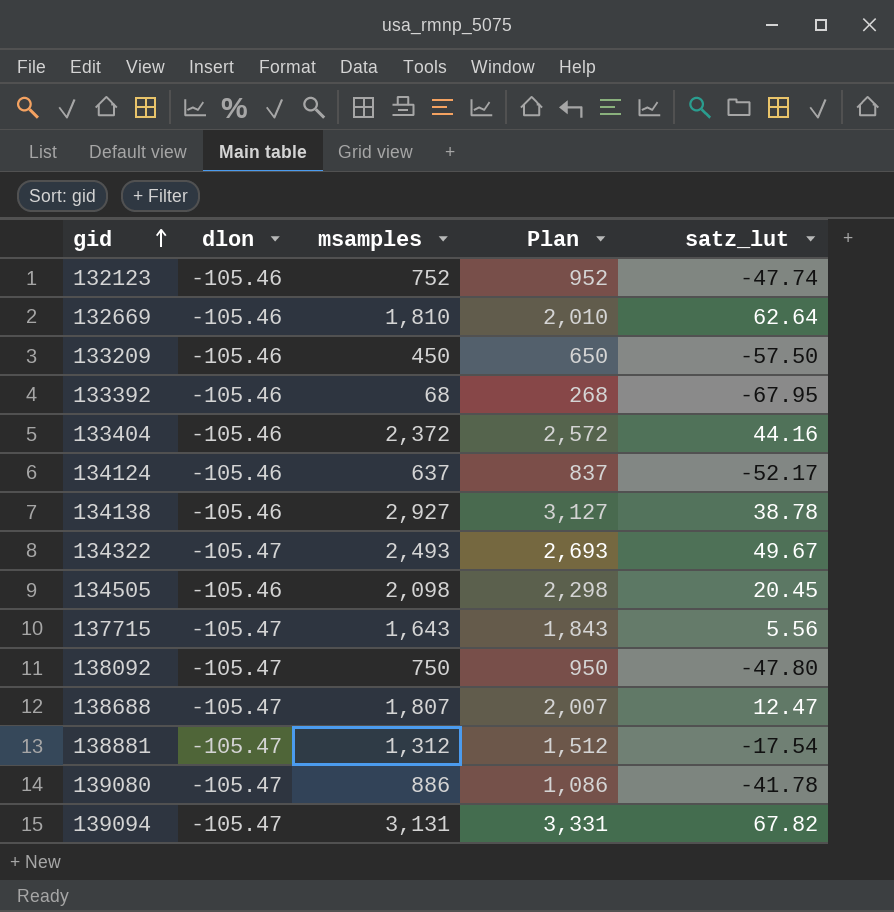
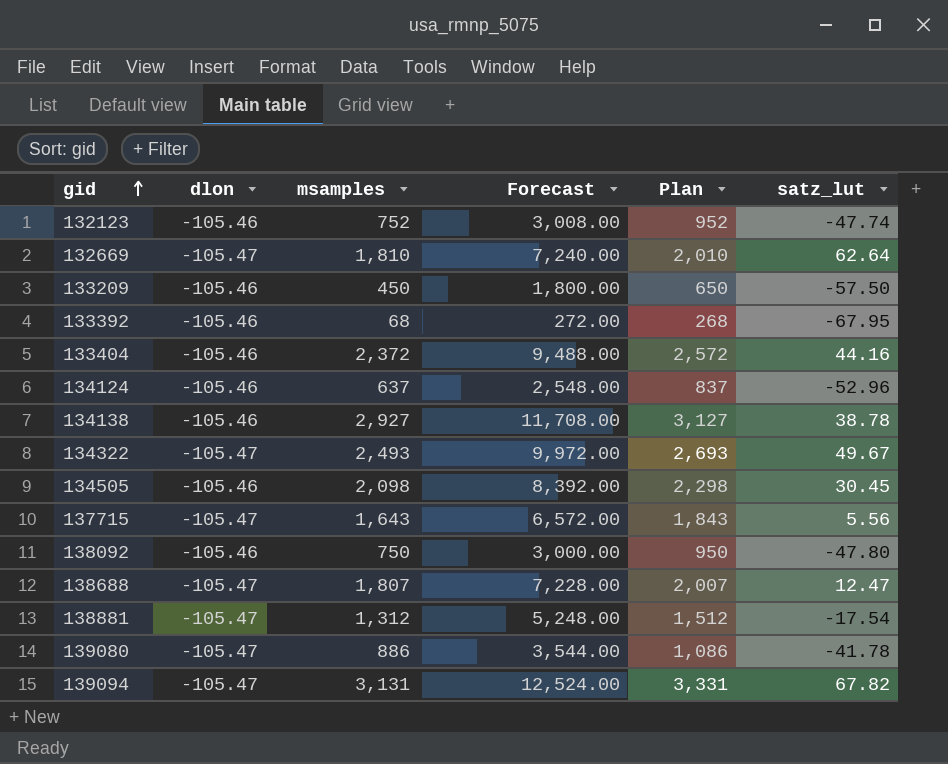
column Forecast | formula: none -> [msamples] * 4
132669 | dlon: -105.46 -> -105.47
134124 | satz_lut: -52.17 -> -52.96
134505 | satz_lut: 20.45 -> 30.45
138092 | dlon: -105.47 -> -105.46

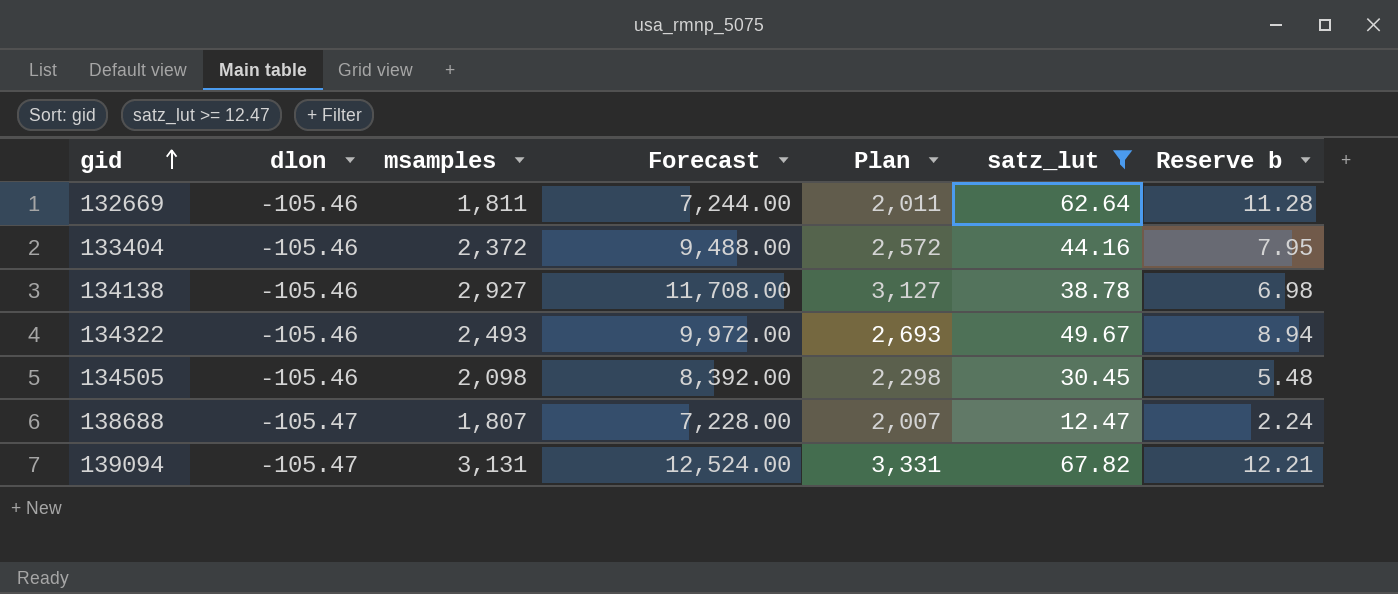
filter: none -> satz_lut >= 12.47
column Reserve b | formula: none -> [satz_lut] * 0.18
132669 | dlon: -105.47 -> -105.46
132669 | msamples: 1,810 -> 1,811
132669 | Forecast: 7,240.00 -> 7,244.00
132669 | Plan: 2,010 -> 2,011
134322 | dlon: -105.47 -> -105.46

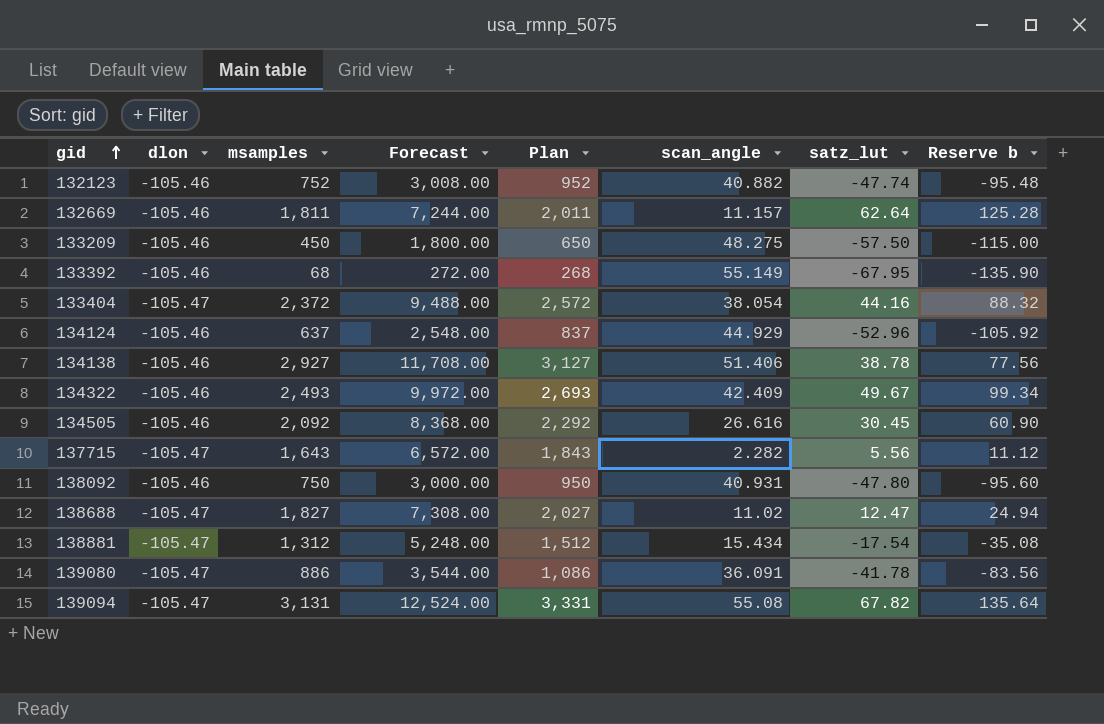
filter: satz_lut >= 12.47 -> none
column scan_angle | position: none -> 6
column Reserve b | formula: [satz_lut] * 0.18 -> [satz_lut] * 2
133404 | dlon: -105.46 -> -105.47
134505 | msamples: 2,098 -> 2,092
134505 | Forecast: 8,392.00 -> 8,368.00
134505 | Plan: 2,298 -> 2,292
138688 | msamples: 1,807 -> 1,827
138688 | Forecast: 7,228.00 -> 7,308.00
138688 | Plan: 2,007 -> 2,027

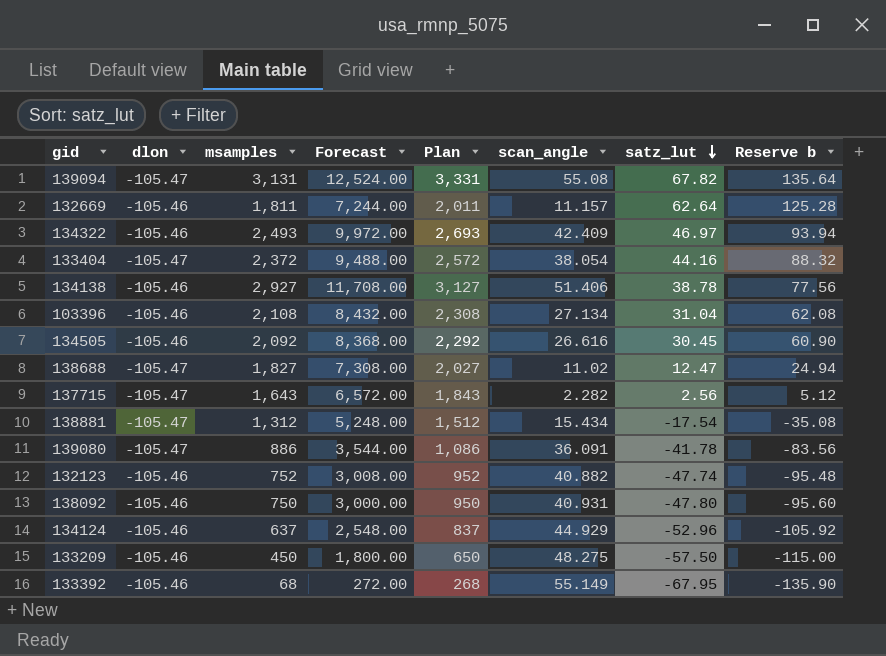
row order: gid ascending -> satz_lut descending
134322 | satz_lut: 49.67 -> 46.97
134322 | Reserve b: 99.34 -> 93.94
row 103396: none -> -105.46 | 2,108 | 8,432.00 | 2,308 | 27.134 | 31.04 | 62.08
137715 | satz_lut: 5.56 -> 2.56
137715 | Reserve b: 11.12 -> 5.12

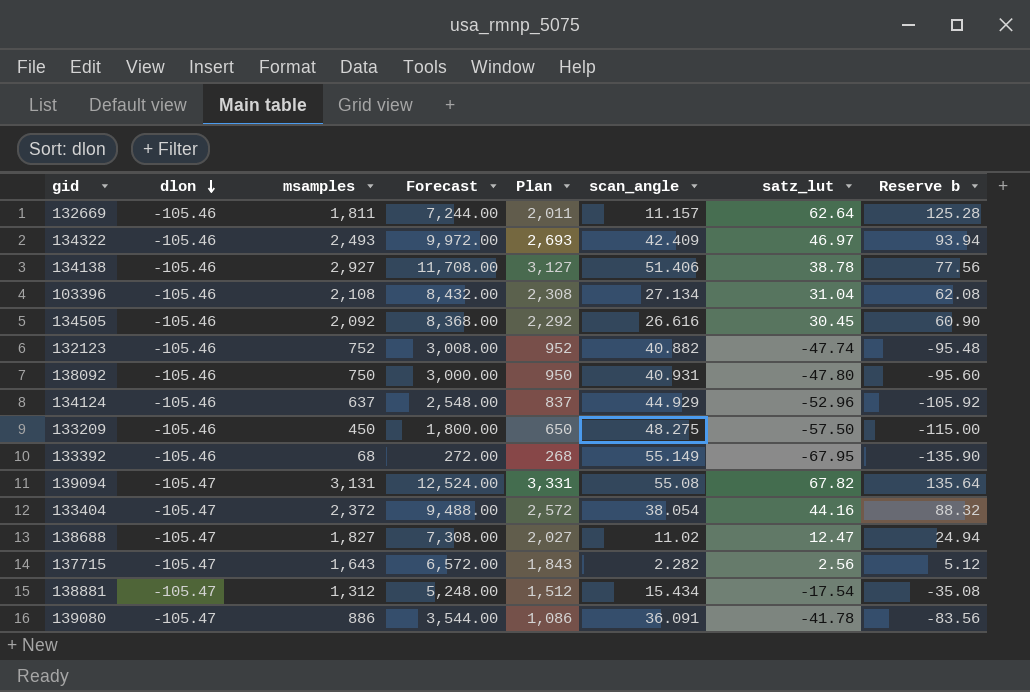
row order: satz_lut descending -> dlon descending

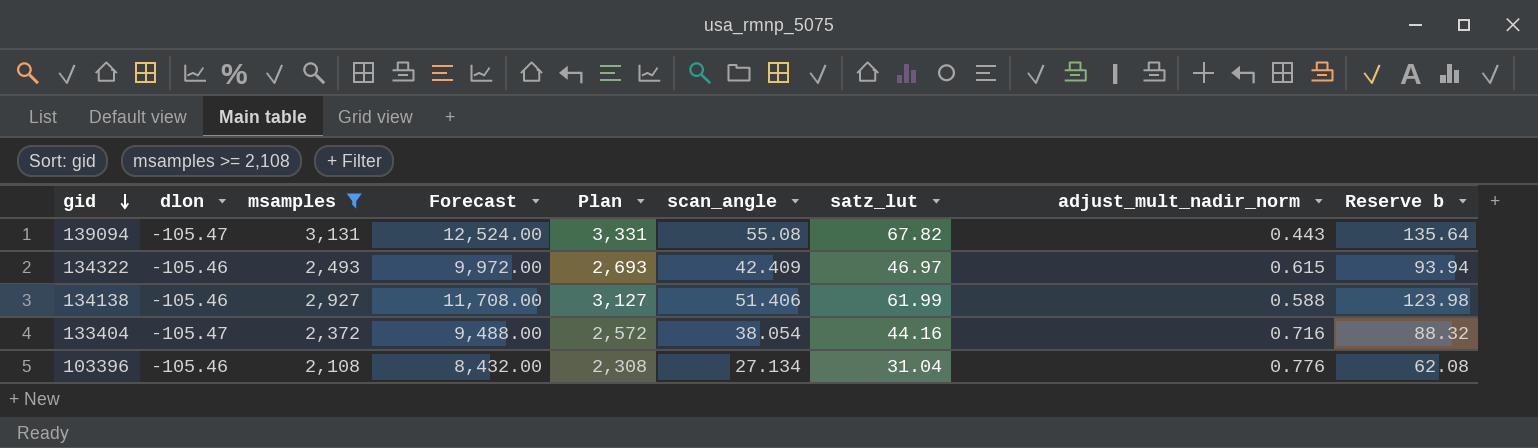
filter: none -> msamples >= 2,108
row order: dlon descending -> gid descending
column adjust_mult_nadir_norm | position: none -> 8
134138 | satz_lut: 38.78 -> 61.99
134138 | Reserve b: 77.56 -> 123.98

